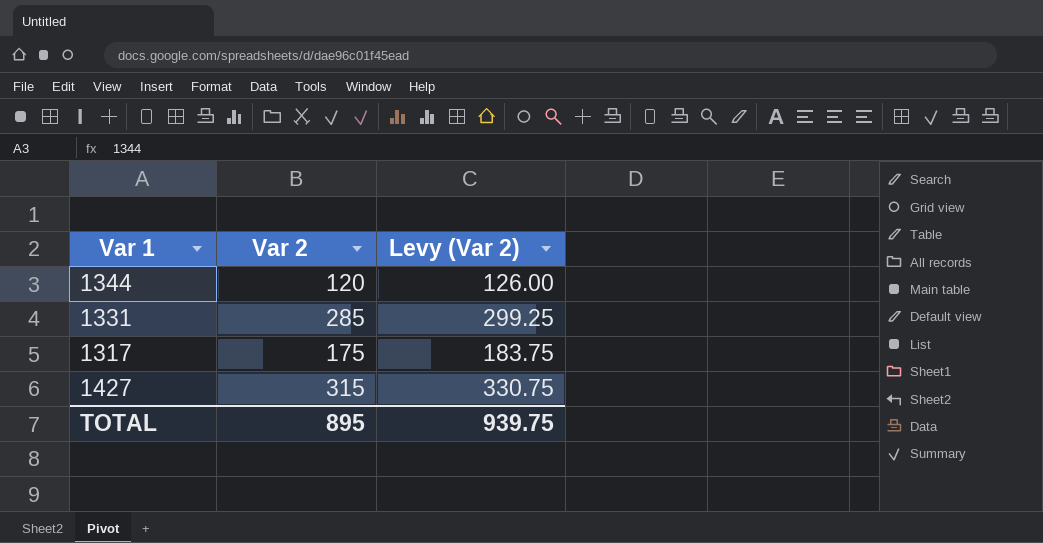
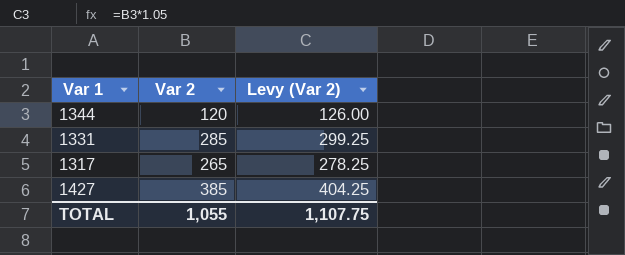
1317 | Var 2: 175 -> 265
1317 | Levy (Var 2): 183.75 -> 278.25
1427 | Var 2: 315 -> 385
1427 | Levy (Var 2): 330.75 -> 404.25
TOTAL | Var 2: 895 -> 1,055
TOTAL | Levy (Var 2): 939.75 -> 1,107.75

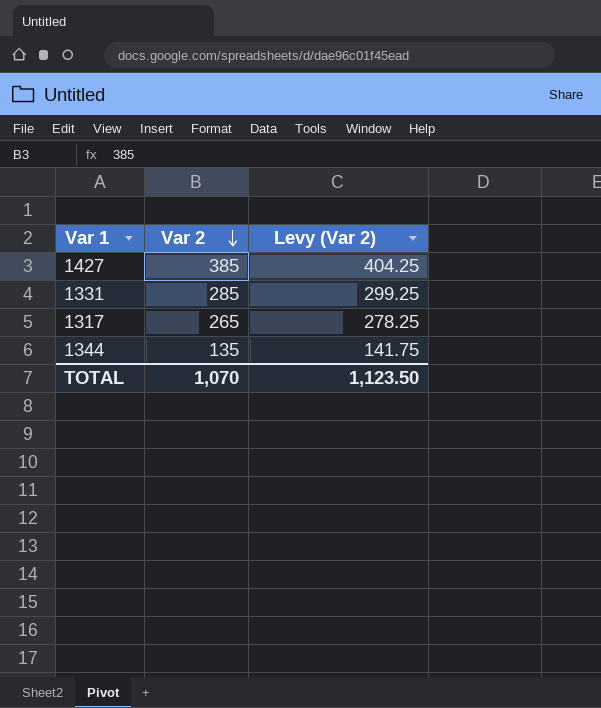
row order: none -> Var 2 descending
1344 | Var 2: 120 -> 135
1344 | Levy (Var 2): 126.00 -> 141.75
TOTAL | Var 2: 1,055 -> 1,070
TOTAL | Levy (Var 2): 1,107.75 -> 1,123.50

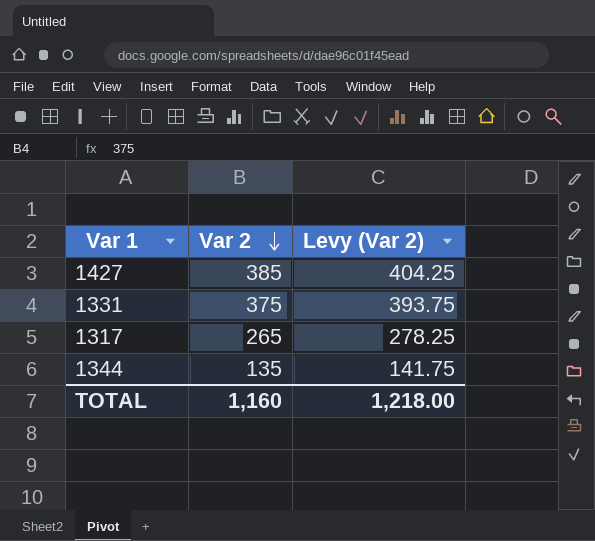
1331 | Var 2: 285 -> 375
1331 | Levy (Var 2): 299.25 -> 393.75
TOTAL | Var 2: 1,070 -> 1,160
TOTAL | Levy (Var 2): 1,123.50 -> 1,218.00

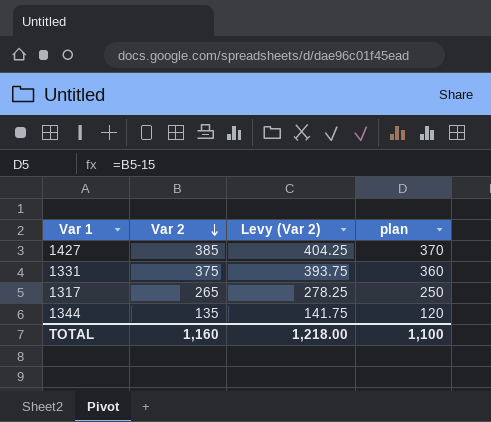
column plan | formula: none -> [Var 2] - 15

